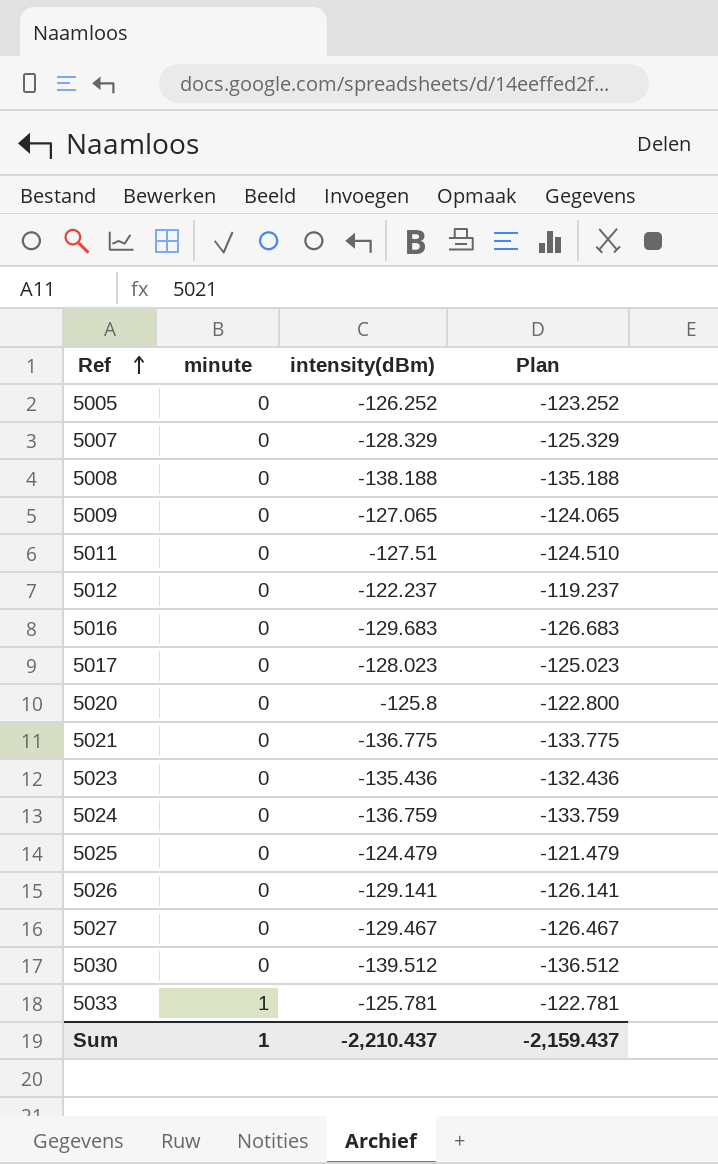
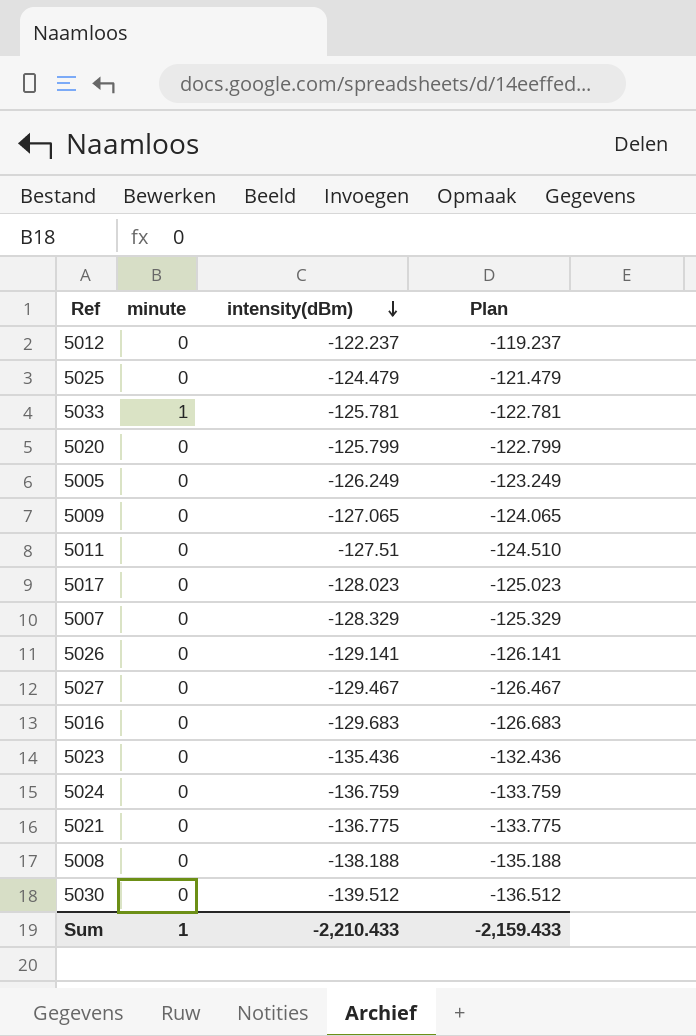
row order: Ref ascending -> intensity(dBm) descending
5020 | intensity(dBm): -125.8 -> -125.799
5020 | Plan: -122.800 -> -122.799
5005 | intensity(dBm): -126.252 -> -126.249
5005 | Plan: -123.252 -> -123.249
Sum | intensity(dBm): -2,210.437 -> -2,210.433
Sum | Plan: -2,159.437 -> -2,159.433

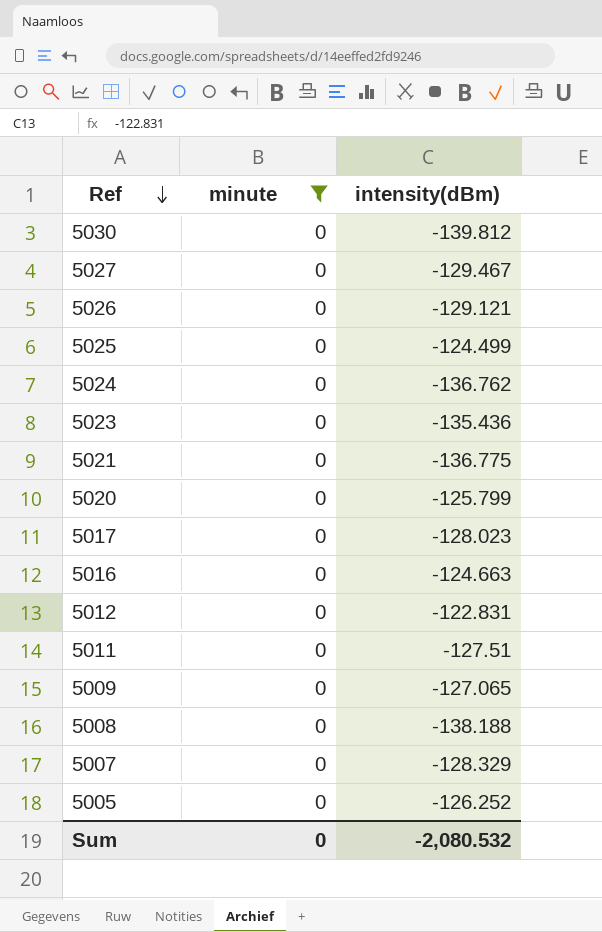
filter: none -> minute = 0
row order: intensity(dBm) descending -> Ref descending
column Plan | formula: [intensity(dBm)] + 3 -> none
5030 | intensity(dBm): -139.512 -> -139.812
5026 | intensity(dBm): -129.141 -> -129.121
5025 | intensity(dBm): -124.479 -> -124.499
5024 | intensity(dBm): -136.759 -> -136.762
5016 | intensity(dBm): -129.683 -> -124.663
5012 | intensity(dBm): -122.237 -> -122.831
5005 | intensity(dBm): -126.249 -> -126.252
Sum | minute: 1 -> 0
Sum | intensity(dBm): -2,210.433 -> -2,080.532

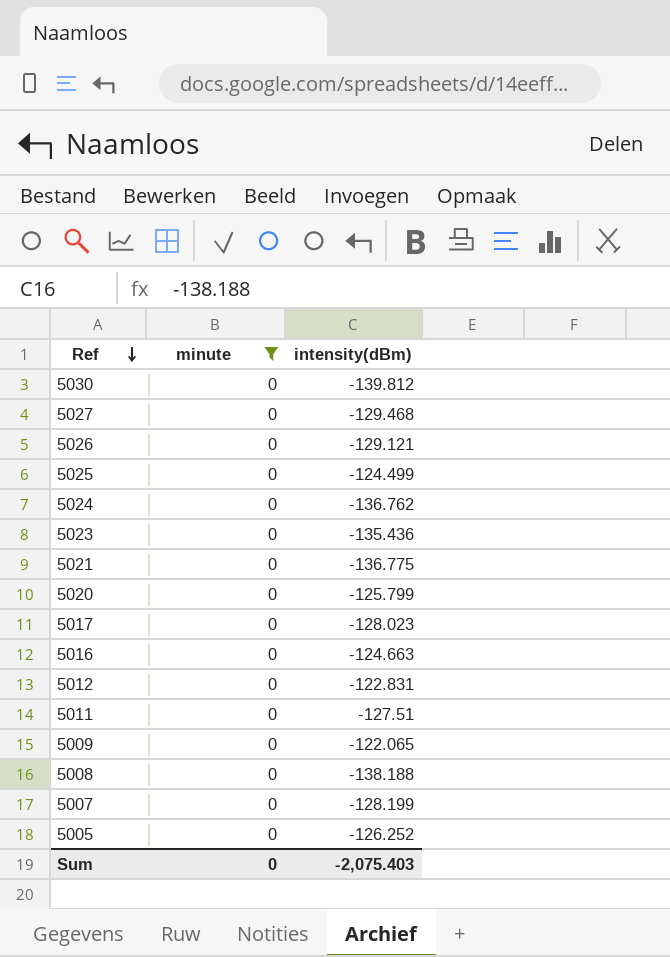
5027 | intensity(dBm): -129.467 -> -129.468
5009 | intensity(dBm): -127.065 -> -122.065
5007 | intensity(dBm): -128.329 -> -128.199
Sum | intensity(dBm): -2,080.532 -> -2,075.403

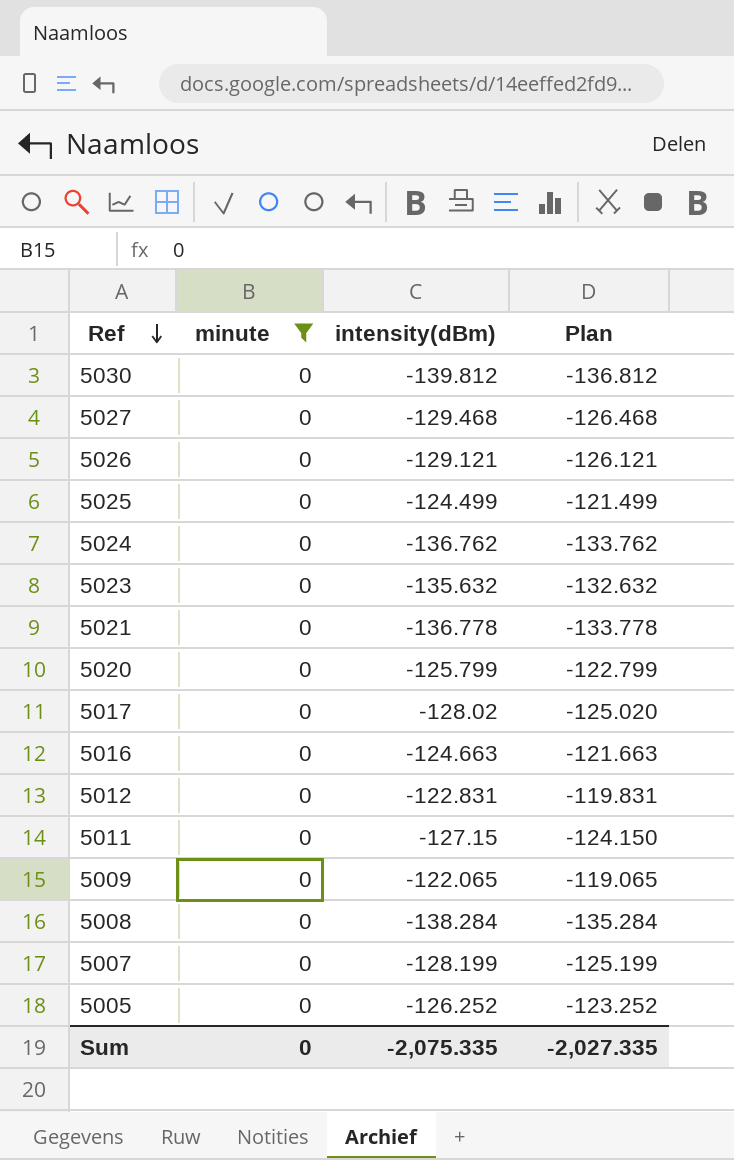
column Plan | formula: none -> [intensity(dBm)] + 3
5023 | intensity(dBm): -135.436 -> -135.632
5021 | intensity(dBm): -136.775 -> -136.778
5017 | intensity(dBm): -128.023 -> -128.02
5011 | intensity(dBm): -127.51 -> -127.15
5008 | intensity(dBm): -138.188 -> -138.284
Sum | intensity(dBm): -2,075.403 -> -2,075.335

